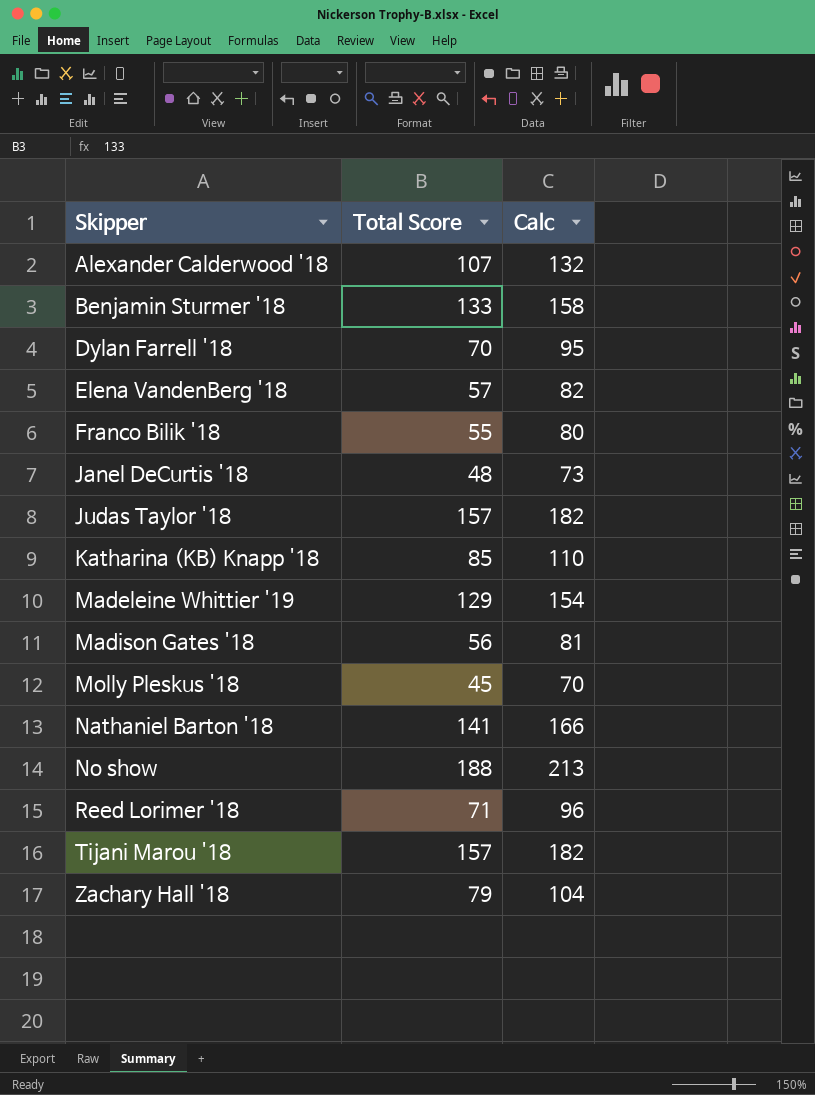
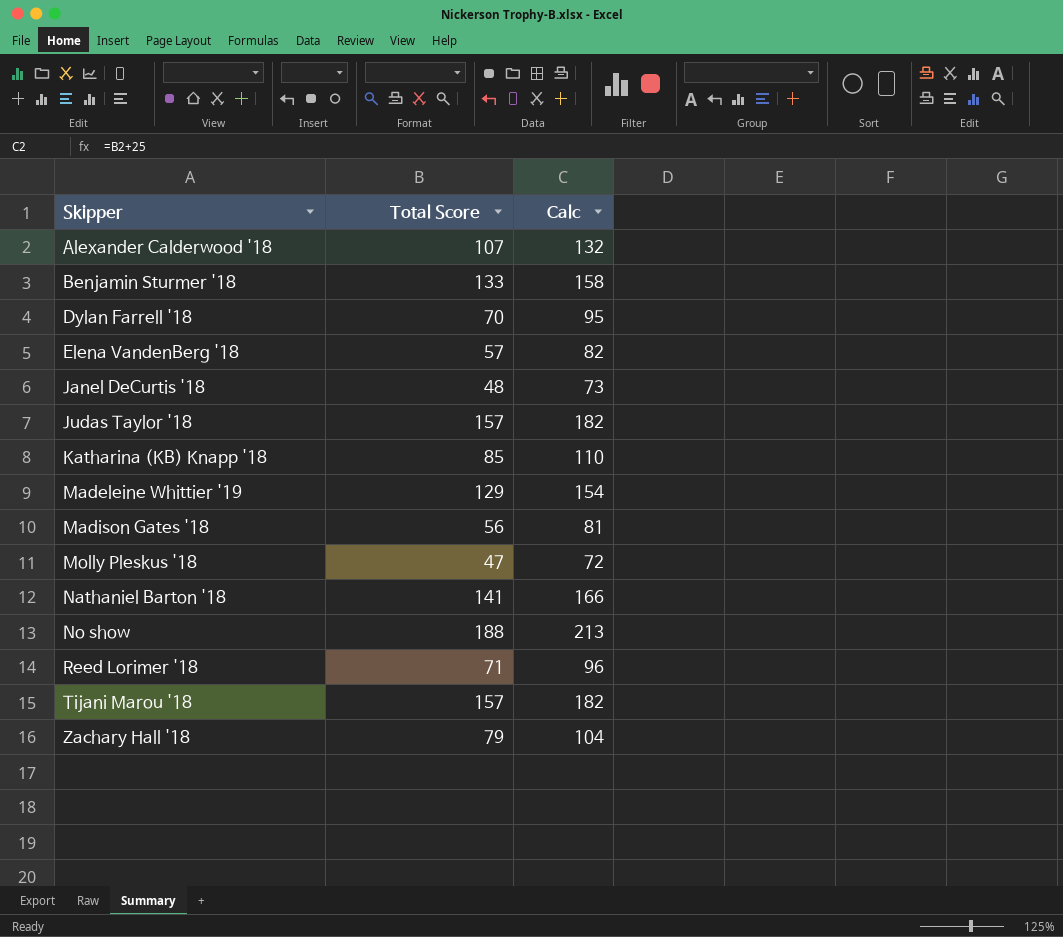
row Franco Bilik '18: 55 | 80 -> none
Molly Pleskus '18 | Total Score: 45 -> 47
Molly Pleskus '18 | Calc: 70 -> 72

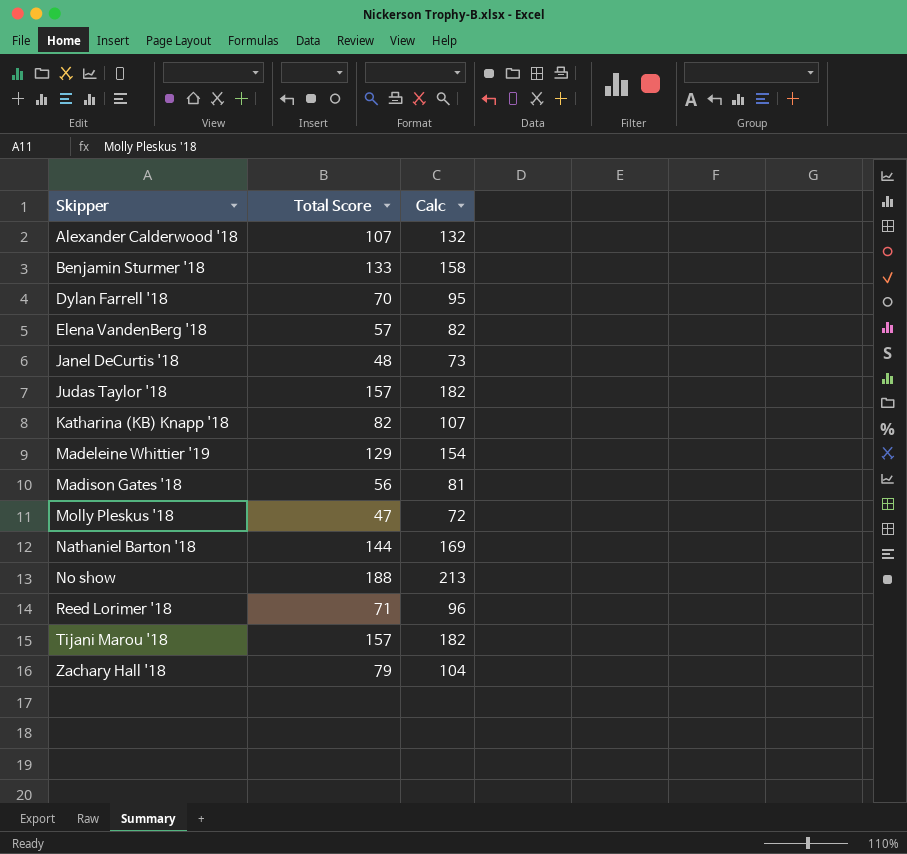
Katharina (KB) Knapp '18 | Total Score: 85 -> 82
Katharina (KB) Knapp '18 | Calc: 110 -> 107
Nathaniel Barton '18 | Total Score: 141 -> 144
Nathaniel Barton '18 | Calc: 166 -> 169

